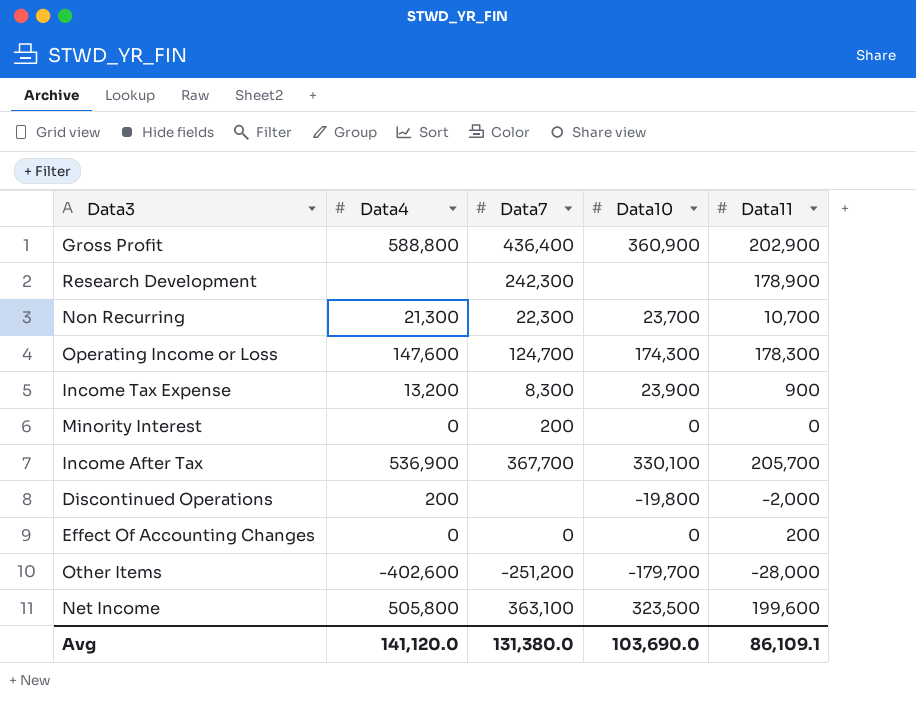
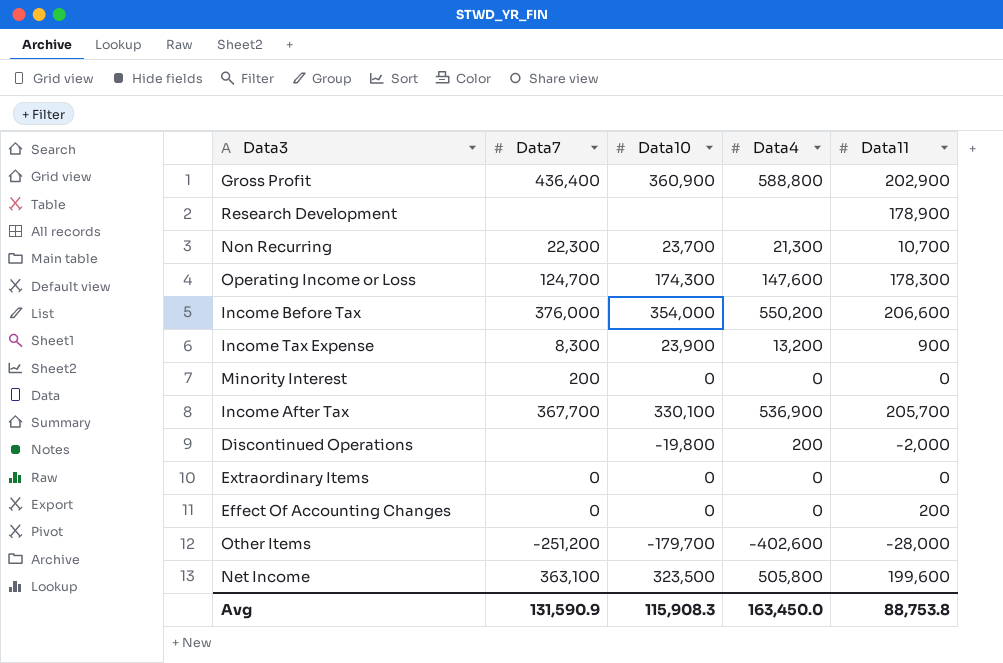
column Data4 | position: 2 -> 4
Research Development | Data7: 242,300 -> none
row Income Before Tax: none -> 376,000 | 354,000 | 550,200 | 206,600
row Extraordinary Items: none -> 0 | 0 | 0 | 0
Avg | Data7: 131,380.0 -> 131,590.9
Avg | Data10: 103,690.0 -> 115,908.3
Avg | Data4: 141,120.0 -> 163,450.0
Avg | Data11: 86,109.1 -> 88,753.8

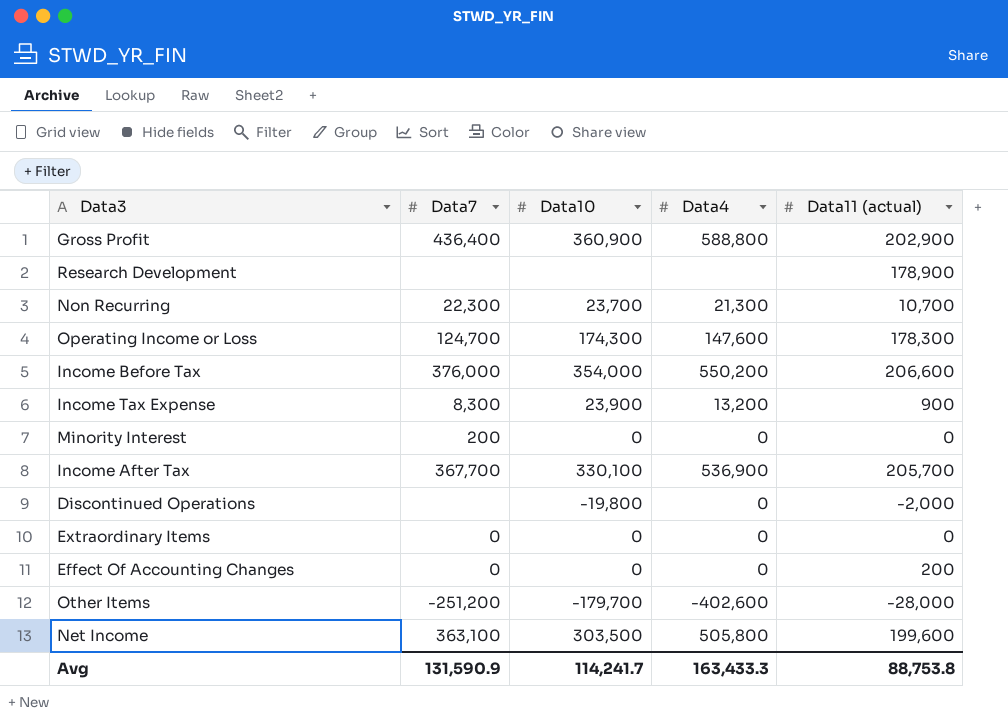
column name: Data11 -> Data11 (actual)
Discontinued Operations | Data4: 200 -> 0
Net Income | Data10: 323,500 -> 303,500
Avg | Data10: 115,908.3 -> 114,241.7
Avg | Data4: 163,450.0 -> 163,433.3

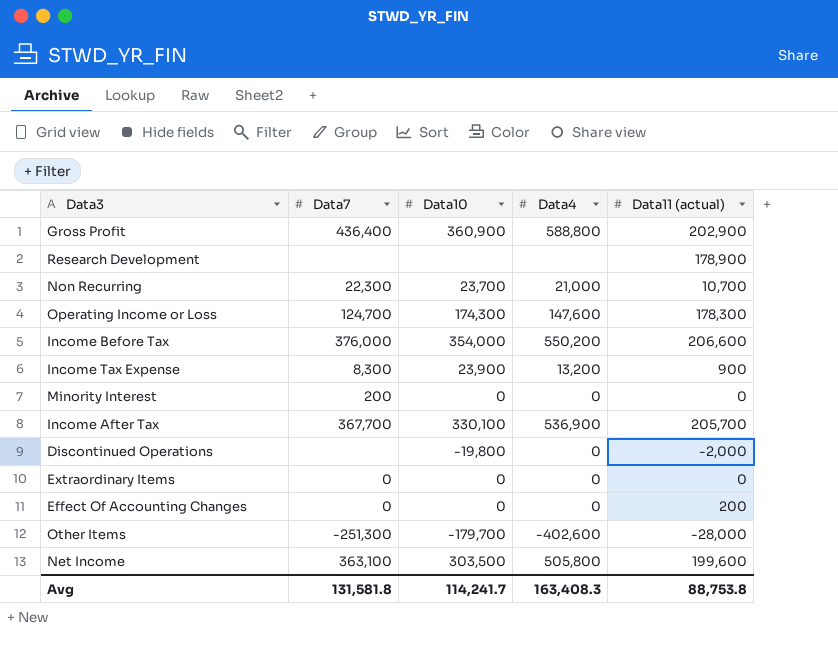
Non Recurring | Data4: 21,300 -> 21,000
Other Items | Data7: -251,200 -> -251,300
Avg | Data7: 131,590.9 -> 131,581.8
Avg | Data4: 163,433.3 -> 163,408.3

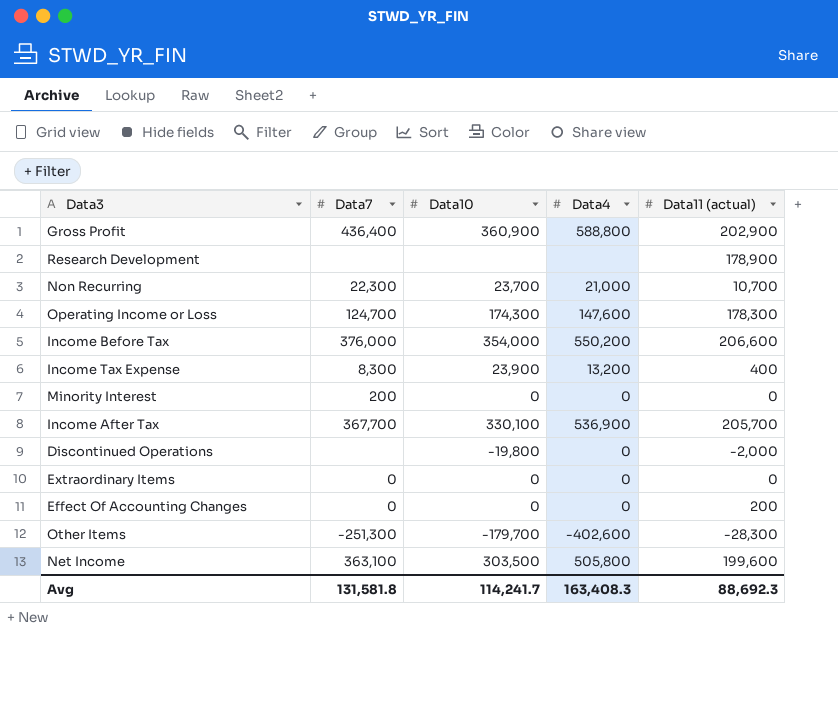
Income Tax Expense | Data11 (actual): 900 -> 400
Other Items | Data11 (actual): -28,000 -> -28,300
Avg | Data11 (actual): 88,753.8 -> 88,692.3

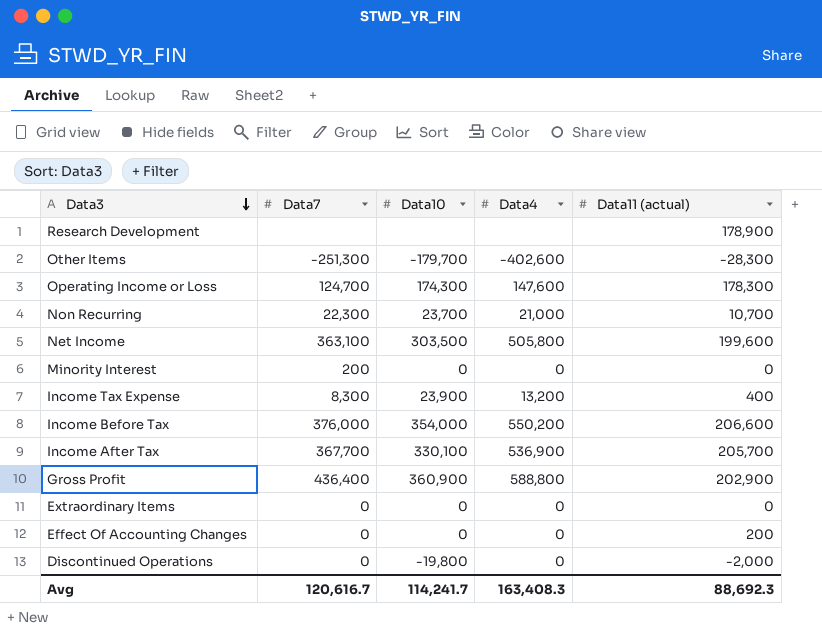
row order: none -> Data3 descending
Discontinued Operations | Data7: none -> 0
Avg | Data7: 131,581.8 -> 120,616.7

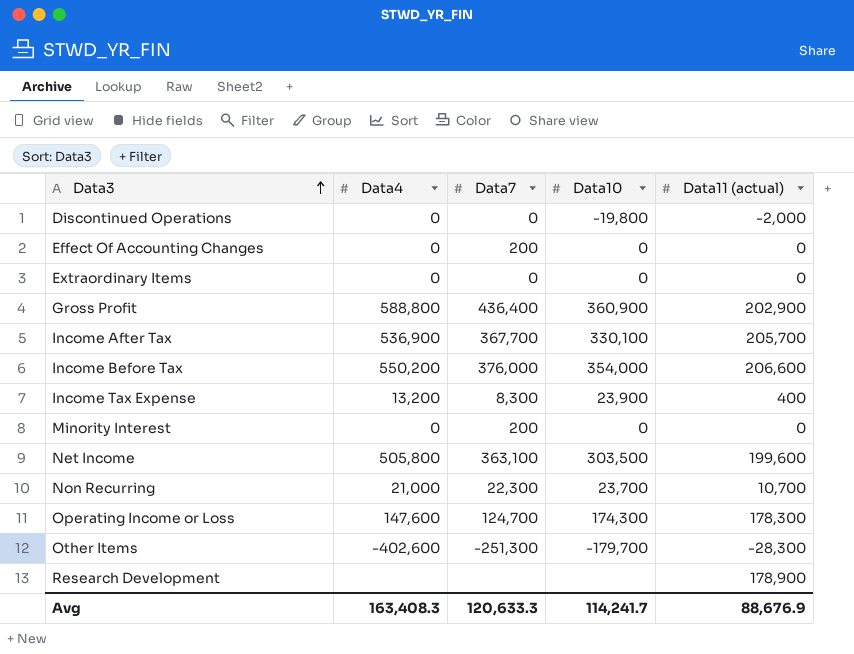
row order: Data3 descending -> Data3 ascending
column Data4 | position: 4 -> 2
Effect Of Accounting Changes | Data7: 0 -> 200
Effect Of Accounting Changes | Data11 (actual): 200 -> 0
Avg | Data7: 120,616.7 -> 120,633.3
Avg | Data11 (actual): 88,692.3 -> 88,676.9

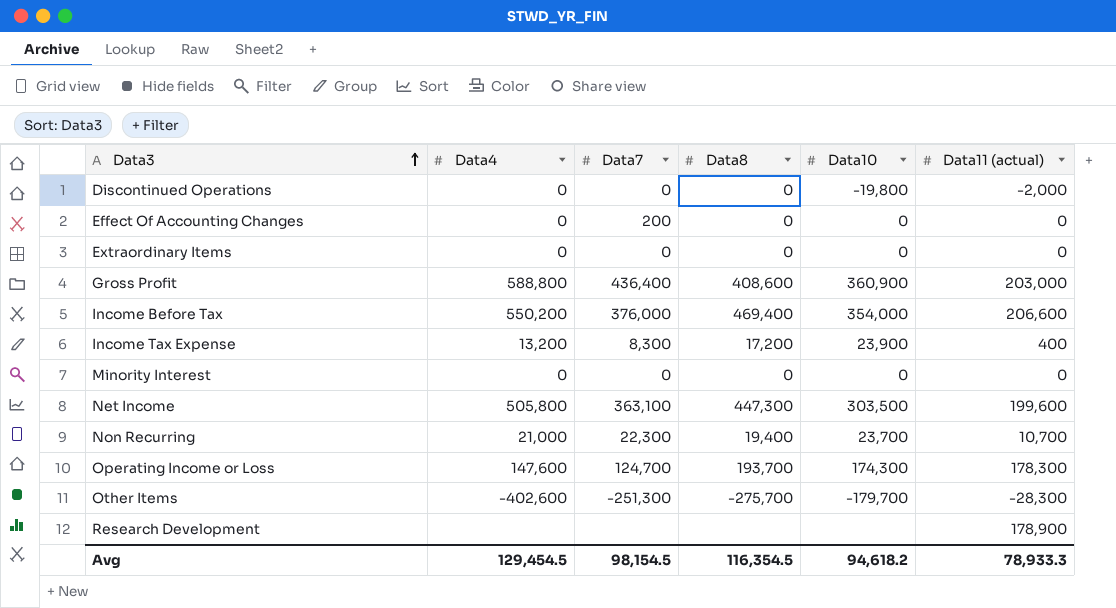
column Data8 | position: none -> 4
row Income After Tax: 536,900 | 367,700 | 330,100 | 205,700 -> none
Gross Profit | Data11 (actual): 202,900 -> 203,000
Minority Interest | Data7: 200 -> 0
Avg | Data4: 163,408.3 -> 129,454.5
Avg | Data7: 120,633.3 -> 98,154.5
Avg | Data10: 114,241.7 -> 94,618.2
Avg | Data11 (actual): 88,676.9 -> 78,933.3

